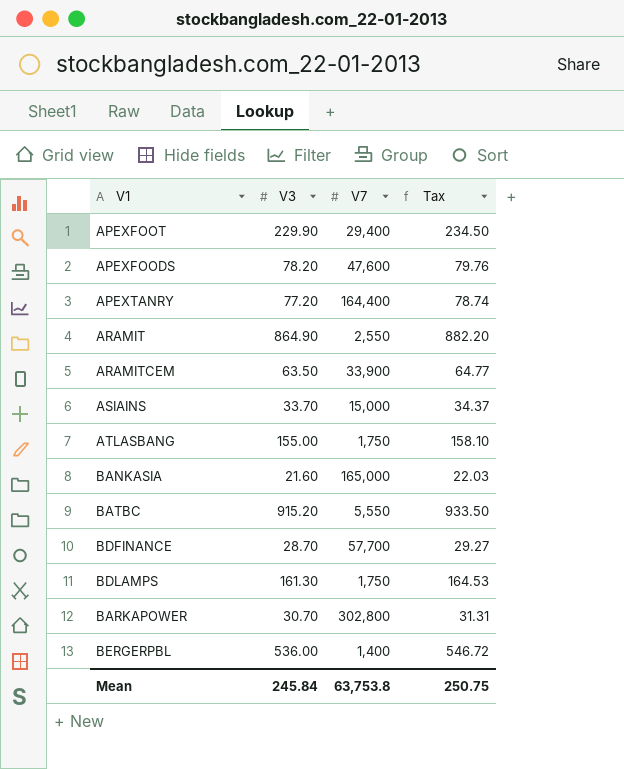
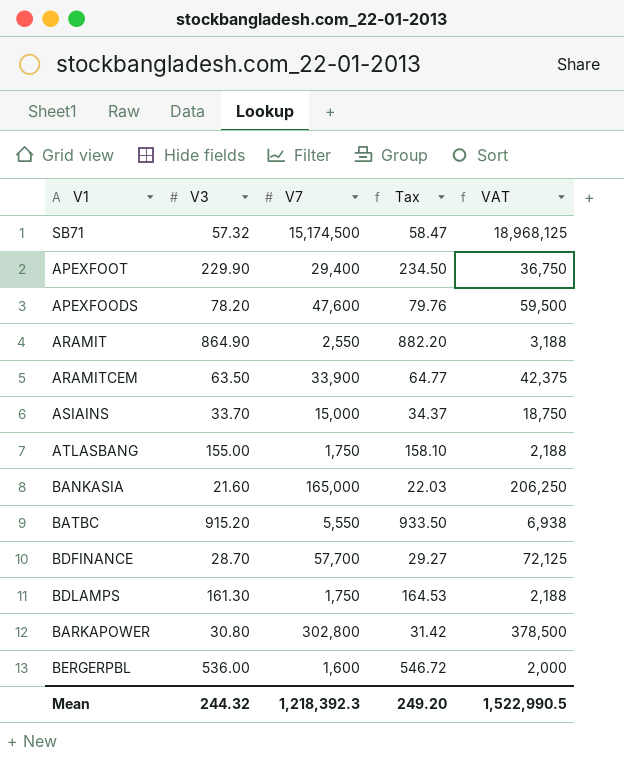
column VAT | formula: none -> [V7] * 1.25
row APEXTANRY: 77.20 | 164,400 | 78.74 -> none
row SB71: none -> 57.32 | 15,174,500 | 58.47 | 18,968,125
BARKAPOWER | V3: 30.70 -> 30.80
BARKAPOWER | Tax: 31.31 -> 31.42
BERGERPBL | V7: 1,400 -> 1,600
Mean | V3: 245.84 -> 244.32
Mean | V7: 63,753.8 -> 1,218,392.3
Mean | Tax: 250.75 -> 249.20

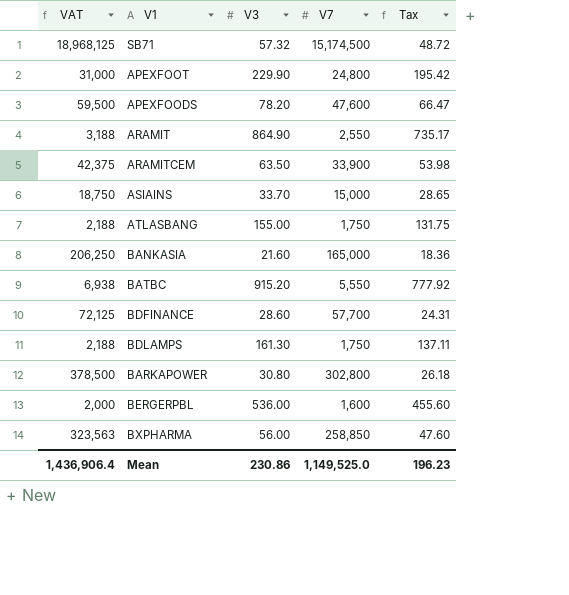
column VAT | position: 5 -> 1
column Tax | formula: [V3] * 1.02 -> [V3] * 0.85
APEXFOOT | VAT: 36,750 -> 31,000
APEXFOOT | V7: 29,400 -> 24,800
BDFINANCE | V3: 28.70 -> 28.60
row BXPHARMA: none -> 323,563 | 56.00 | 258,850 | 47.60
Mean | VAT: 1,522,990.5 -> 1,436,906.4
Mean | V3: 244.32 -> 230.86
Mean | V7: 1,218,392.3 -> 1,149,525.0
Mean | Tax: 249.20 -> 196.23

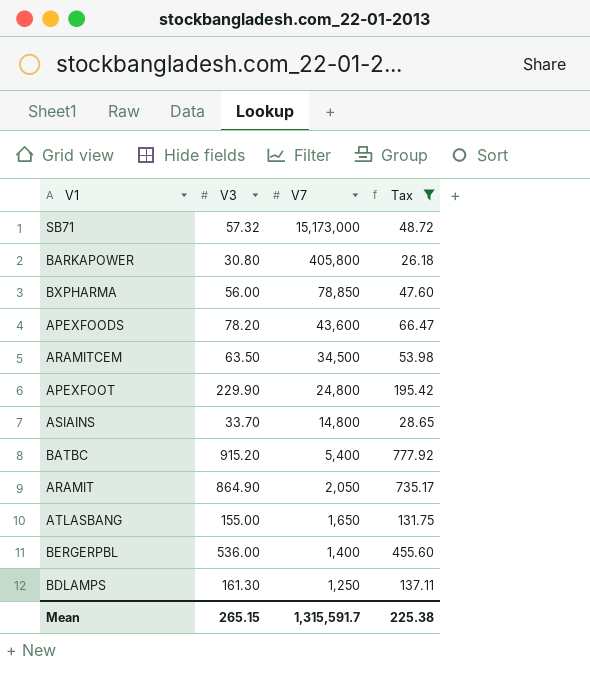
filter: none -> Tax >= 26.18
row order: none -> V7 descending
column VAT | formula: [V7] * 1.25 -> none
SB71 | V7: 15,174,500 -> 15,173,000
BARKAPOWER | V7: 302,800 -> 405,800
BXPHARMA | V7: 258,850 -> 78,850
APEXFOODS | V7: 47,600 -> 43,600
ARAMITCEM | V7: 33,900 -> 34,500
ASIAINS | V7: 15,000 -> 14,800
BATBC | V7: 5,550 -> 5,400
ARAMIT | V7: 2,550 -> 2,050
ATLASBANG | V7: 1,750 -> 1,650
BERGERPBL | V7: 1,600 -> 1,400
BDLAMPS | V7: 1,750 -> 1,250
Mean | V3: 230.86 -> 265.15
Mean | V7: 1,149,525.0 -> 1,315,591.7
Mean | Tax: 196.23 -> 225.38

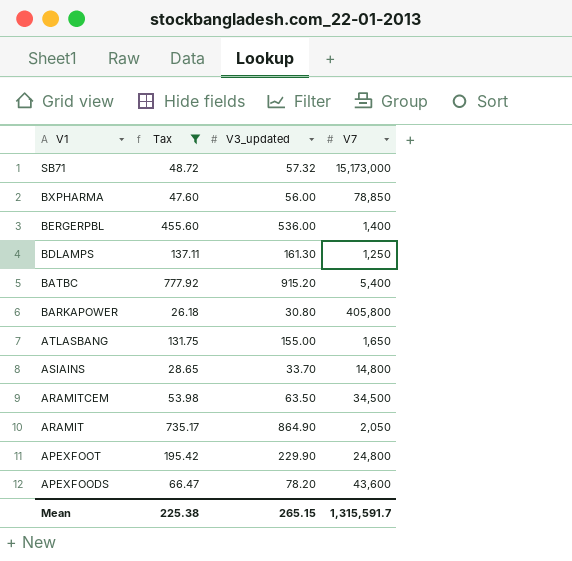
row order: V7 descending -> V1 descending
column Tax | position: 4 -> 2
column name: V3 -> V3_updated

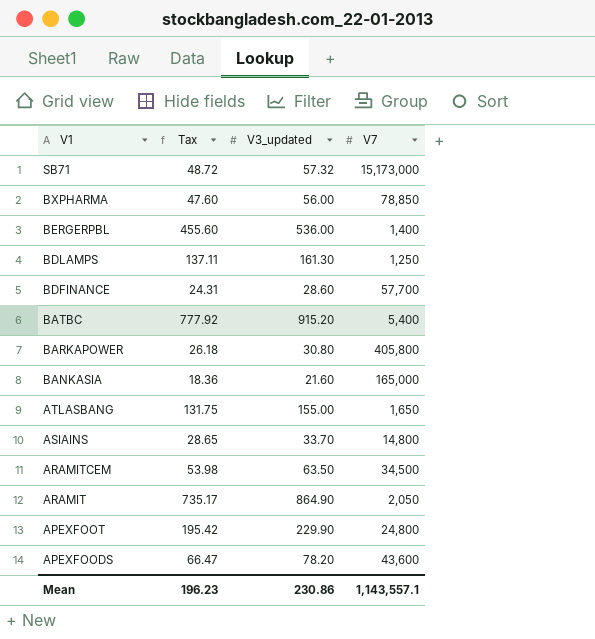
filter: Tax >= 26.18 -> none
Mean | Tax: 225.38 -> 196.23
Mean | V3_updated: 265.15 -> 230.86
Mean | V7: 1,315,591.7 -> 1,143,557.1

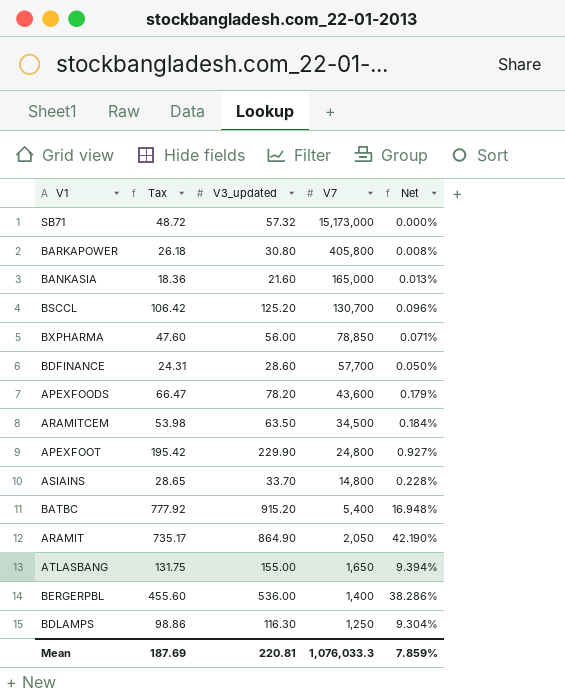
row order: V1 descending -> V7 descending
column Net | formula: none -> [V3_updated] / [V7]
row BSCCL: none -> 106.42 | 125.20 | 130,700 | 0.096%
BDLAMPS | Tax: 137.11 -> 98.86
BDLAMPS | V3_updated: 161.30 -> 116.30
Mean | Tax: 196.23 -> 187.69
Mean | V3_updated: 230.86 -> 220.81
Mean | V7: 1,143,557.1 -> 1,076,033.3

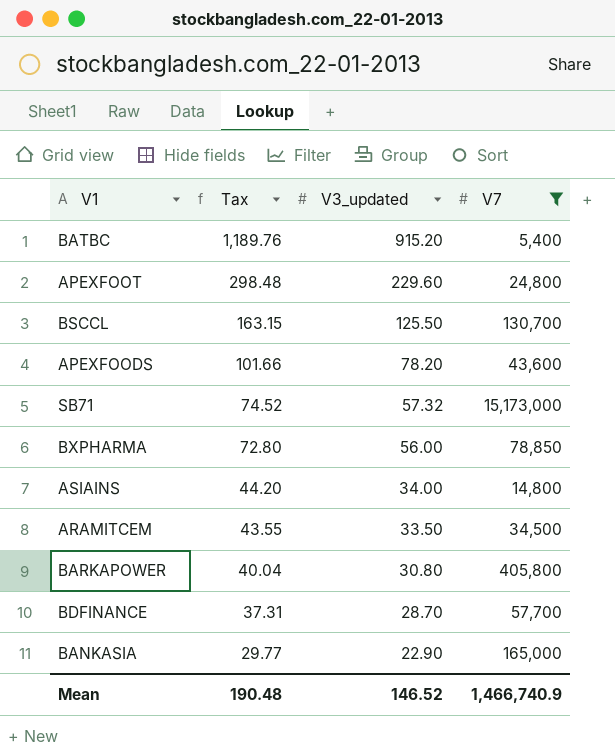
filter: none -> V7 >= 5,400
row order: V7 descending -> Tax descending
column Net | formula: [V3_updated] / [V7] -> none
column Tax | formula: [V3_updated] * 0.85 -> [V3_updated] * 1.3
APEXFOOT | V3_updated: 229.90 -> 229.60
BSCCL | V3_updated: 125.20 -> 125.50
ASIAINS | V3_updated: 33.70 -> 34.00
ARAMITCEM | V3_updated: 63.50 -> 33.50
BDFINANCE | V3_updated: 28.60 -> 28.70
BANKASIA | V3_updated: 21.60 -> 22.90
Mean | Tax: 187.69 -> 190.48
Mean | V3_updated: 220.81 -> 146.52
Mean | V7: 1,076,033.3 -> 1,466,740.9

